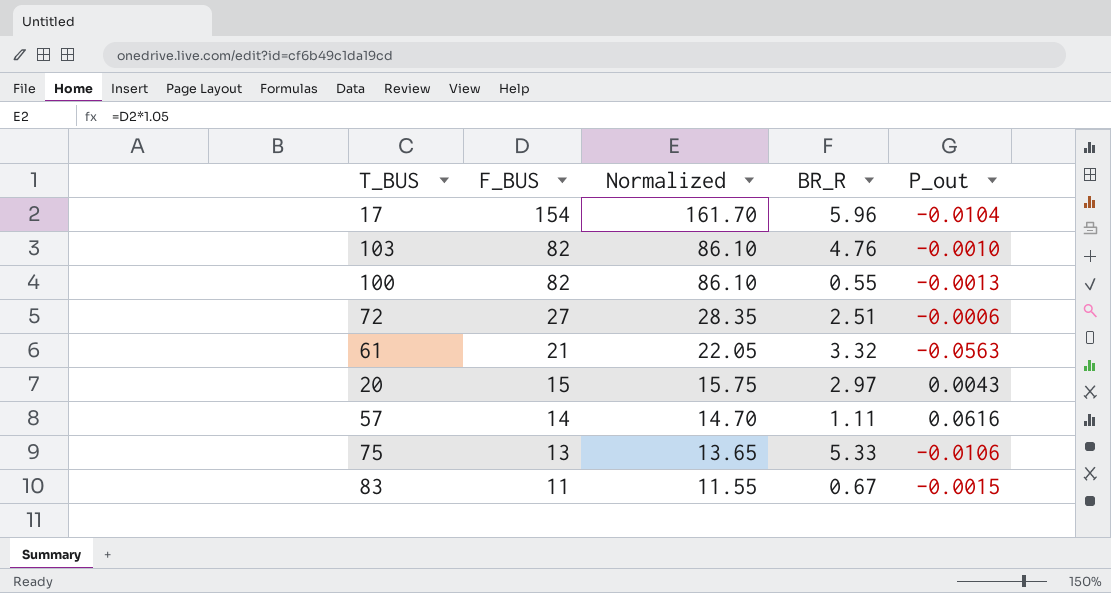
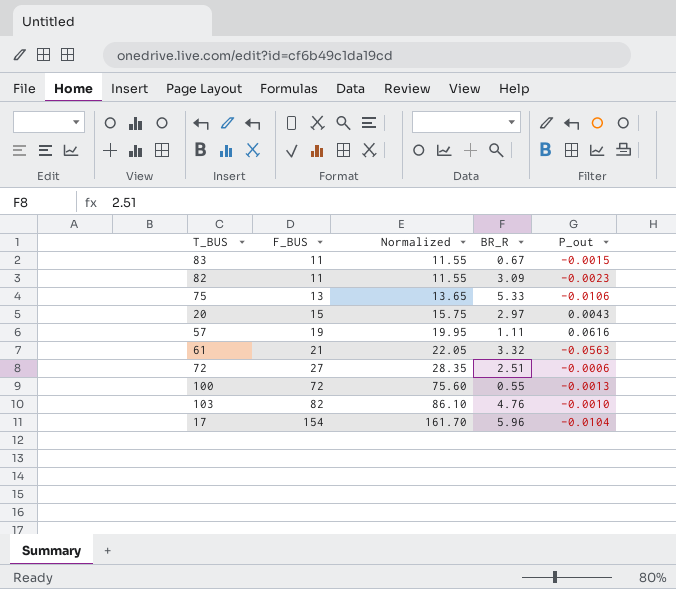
row order: F_BUS descending -> F_BUS ascending
row 82: none -> 11 | 11.55 | 3.09 | -0.0023
57 | F_BUS: 14 -> 19
57 | Normalized: 14.70 -> 19.95
100 | F_BUS: 82 -> 72
100 | Normalized: 86.10 -> 75.60

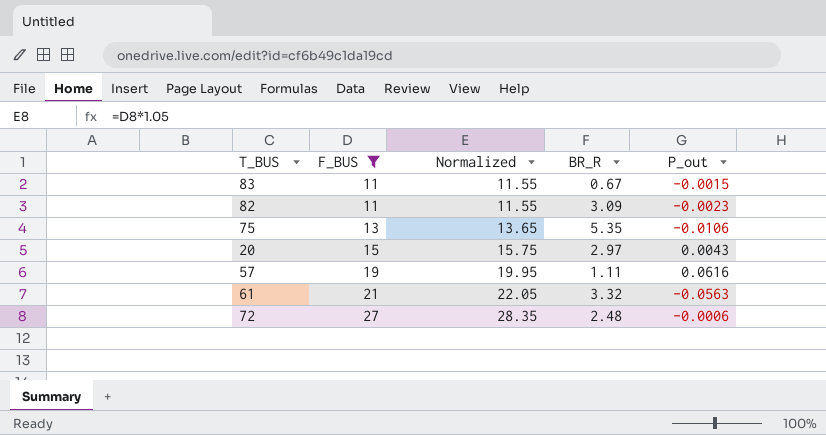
filter: none -> F_BUS <= 27
75 | BR_R: 5.33 -> 5.35
72 | BR_R: 2.51 -> 2.48

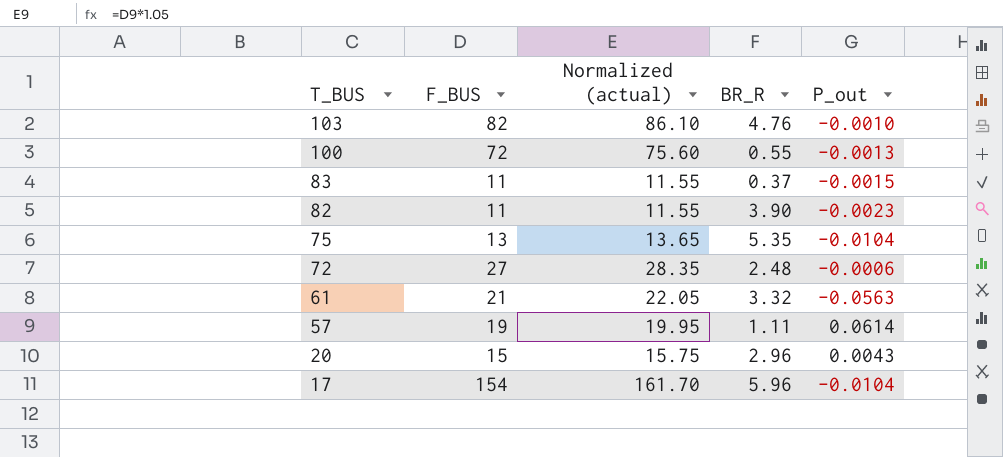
filter: F_BUS <= 27 -> none
row order: F_BUS ascending -> T_BUS descending
column name: Normalized -> Normalized (actual)
83 | BR_R: 0.67 -> 0.37
82 | BR_R: 3.09 -> 3.90
75 | P_out: -0.0106 -> -0.0104
57 | P_out: 0.0616 -> 0.0614
20 | BR_R: 2.97 -> 2.96

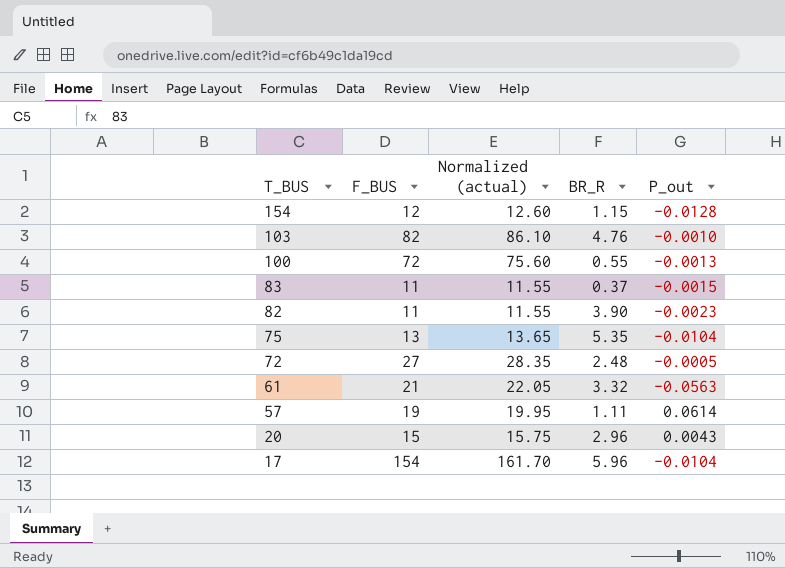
row 154: none -> 12 | 12.60 | 1.15 | -0.0128
72 | P_out: -0.0006 -> -0.0005

